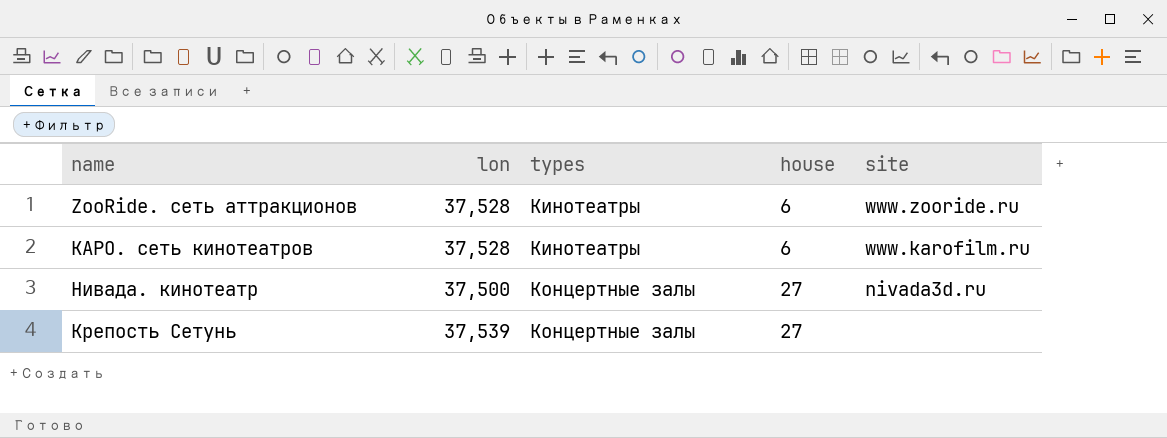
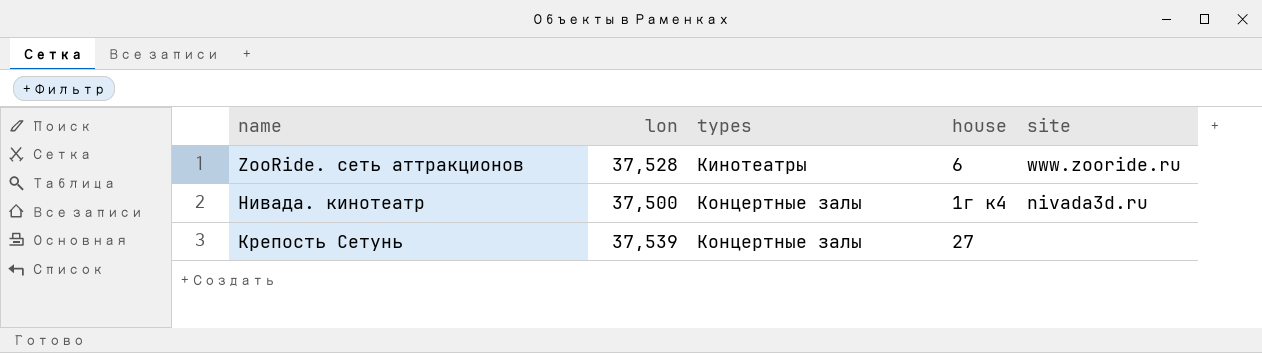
row КАРО. сеть кинотеатров: 37,528 | Кинотеатры | 6 | www.karofilm.ru -> none
Нивада. кинотеатр | house: 27 -> 1г к4

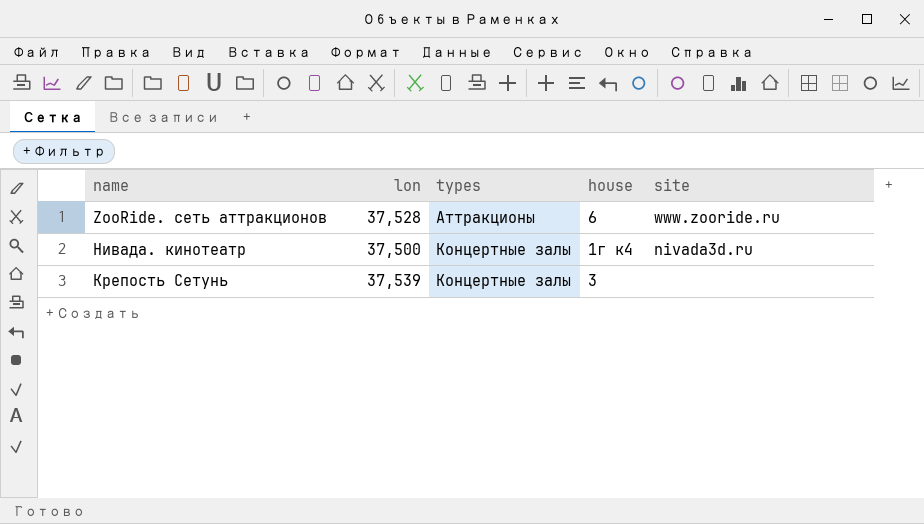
ZooRide. сеть аттракционов | types: Кинотеатры -> Аттракционы
Крепость Сетунь | house: 27 -> 3

